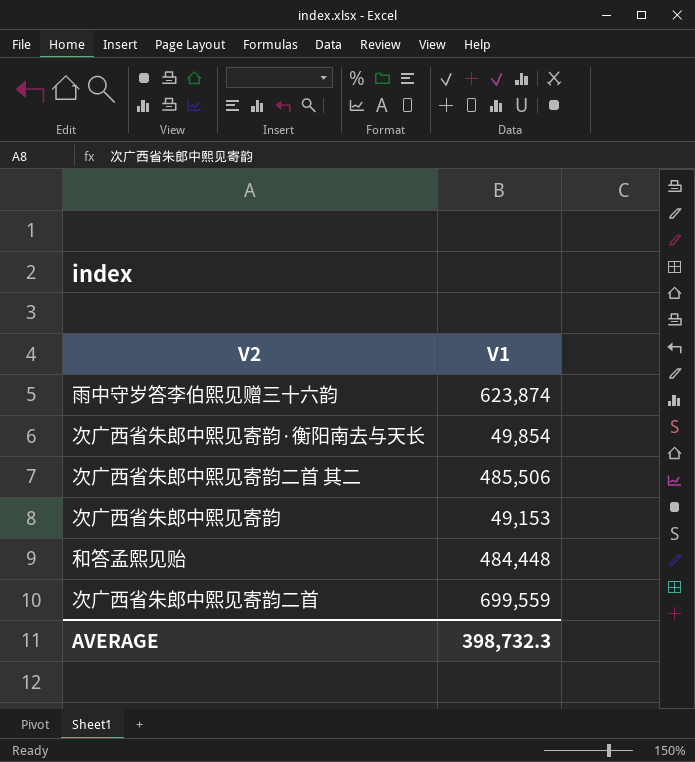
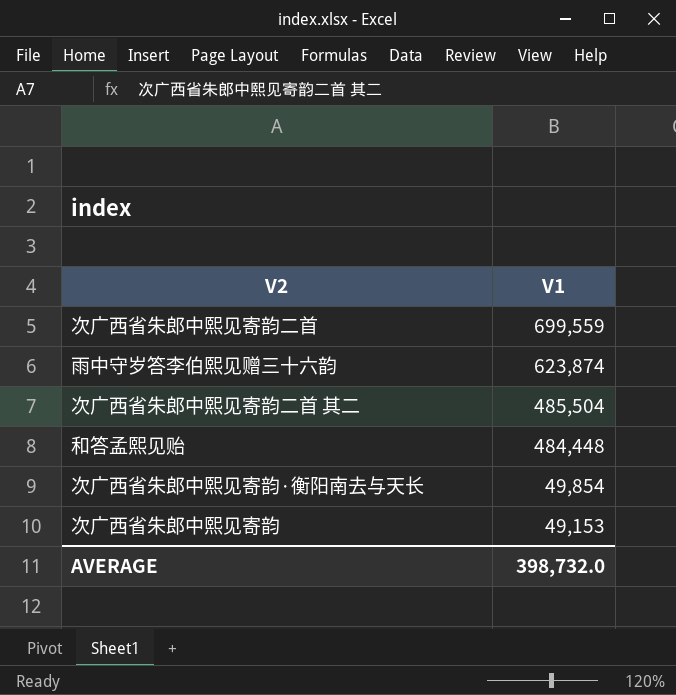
row order: none -> V1 descending
次广西省朱郎中熙见寄韵二首 其二 | V1: 485,506 -> 485,504
AVERAGE | V1: 398,732.3 -> 398,732.0

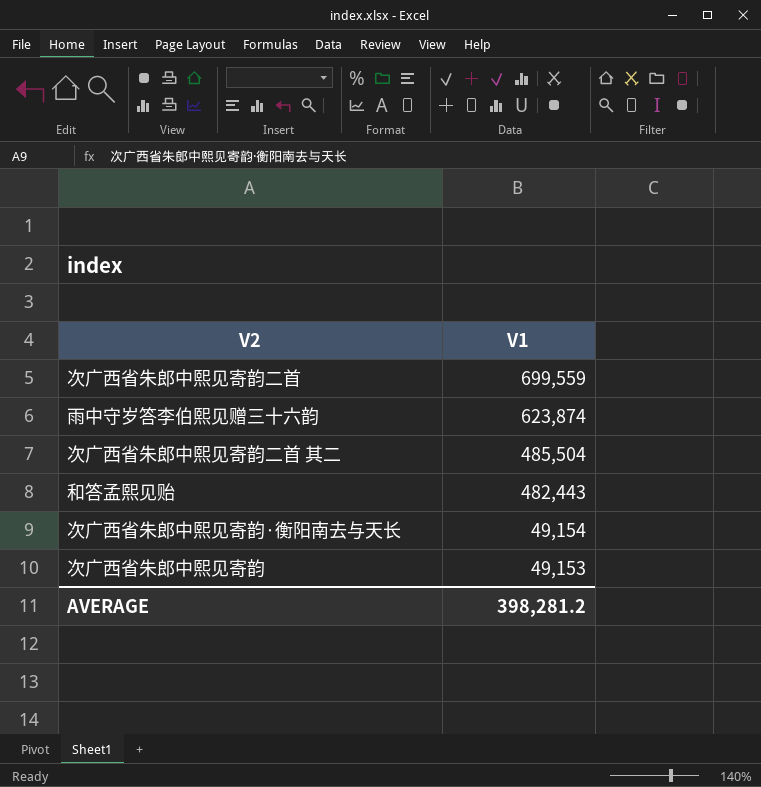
和答孟熙见贻 | V1: 484,448 -> 482,443
次广西省朱郎中熙见寄韵·衡阳南去与天长 | V1: 49,854 -> 49,154
AVERAGE | V1: 398,732.0 -> 398,281.2

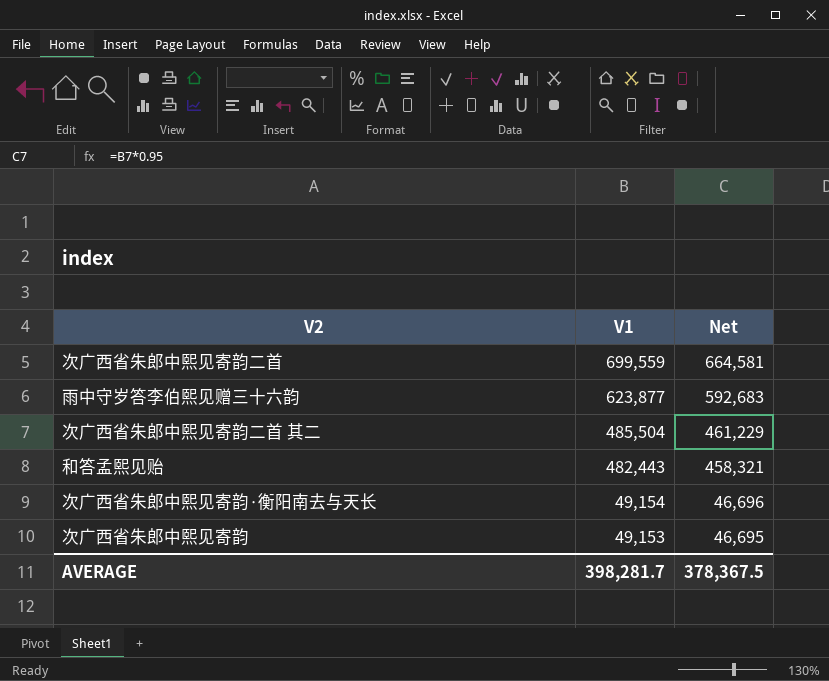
column Net | formula: none -> [V1] * 0.95
雨中守岁答李伯熙见赠三十六韵 | V1: 623,874 -> 623,877
AVERAGE | V1: 398,281.2 -> 398,281.7

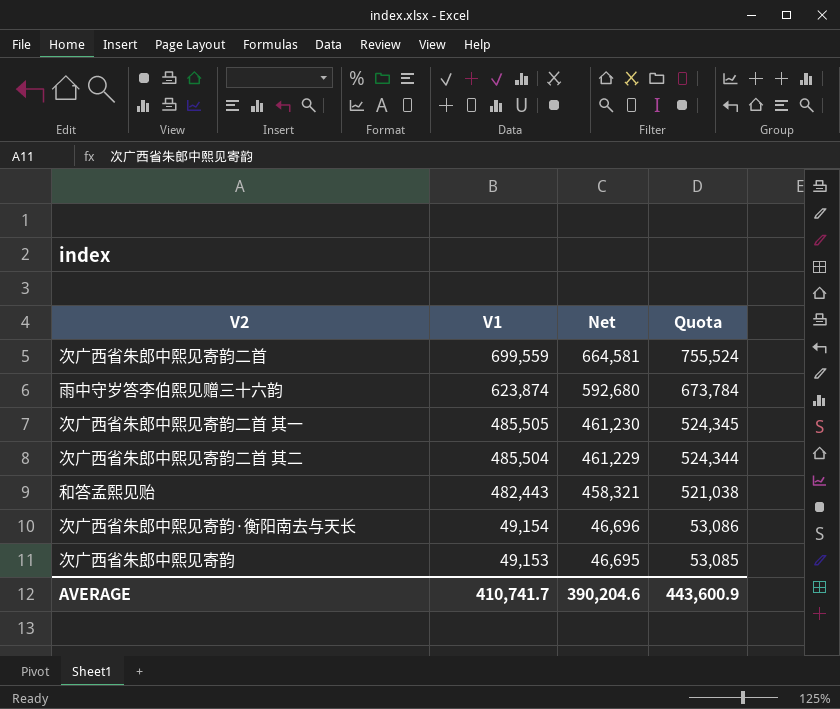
column Quota | formula: none -> [V1] * 1.08
雨中守岁答李伯熙见赠三十六韵 | V1: 623,877 -> 623,874
雨中守岁答李伯熙见赠三十六韵 | Net: 592,683 -> 592,680
row 次广西省朱郎中熙见寄韵二首 其一: none -> 485,505 | 461,230 | 524,345
AVERAGE | V1: 398,281.7 -> 410,741.7
AVERAGE | Net: 378,367.5 -> 390,204.6

